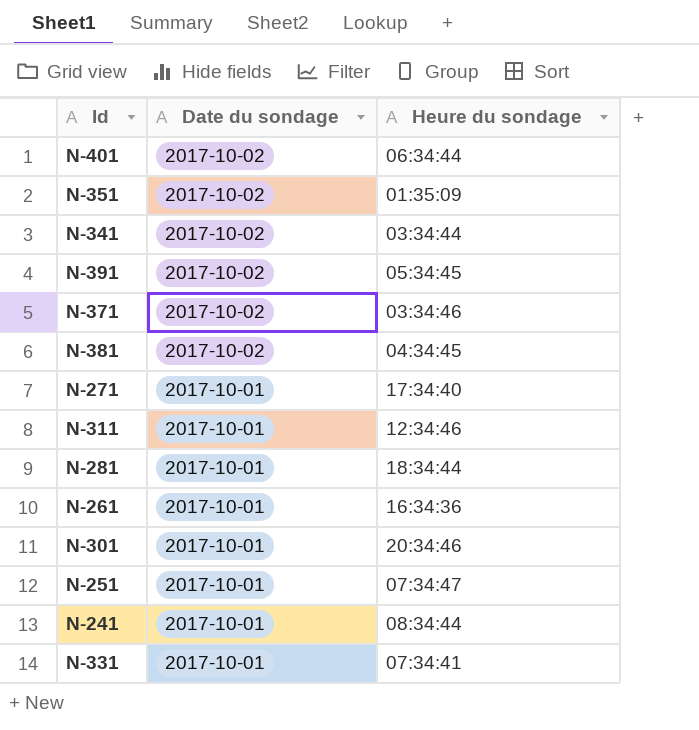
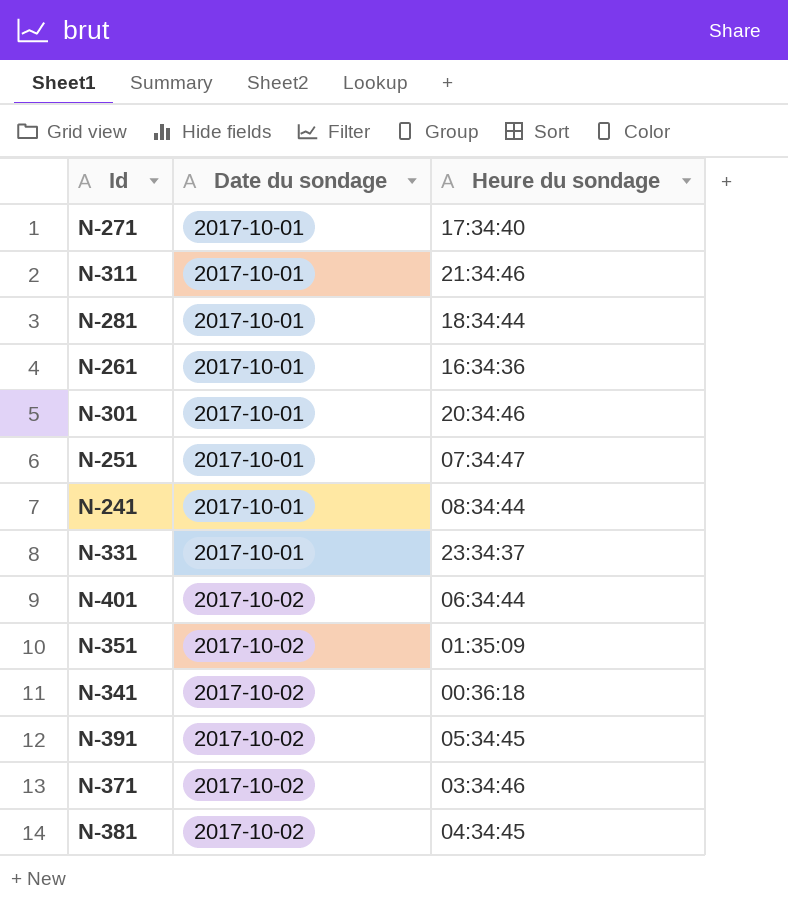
row order: Date du sondage descending -> Date du sondage ascending
N-311 | Heure du sondage: 12:34:46 -> 21:34:46
N-331 | Heure du sondage: 07:34:41 -> 23:34:37
N-341 | Heure du sondage: 03:34:44 -> 00:36:18

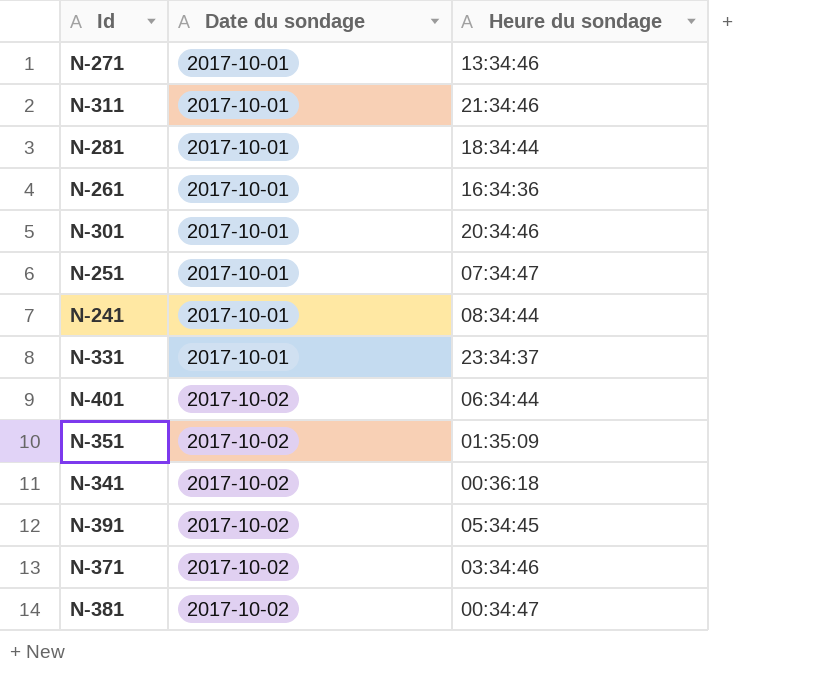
N-271 | Heure du sondage: 17:34:40 -> 13:34:46
N-381 | Heure du sondage: 04:34:45 -> 00:34:47

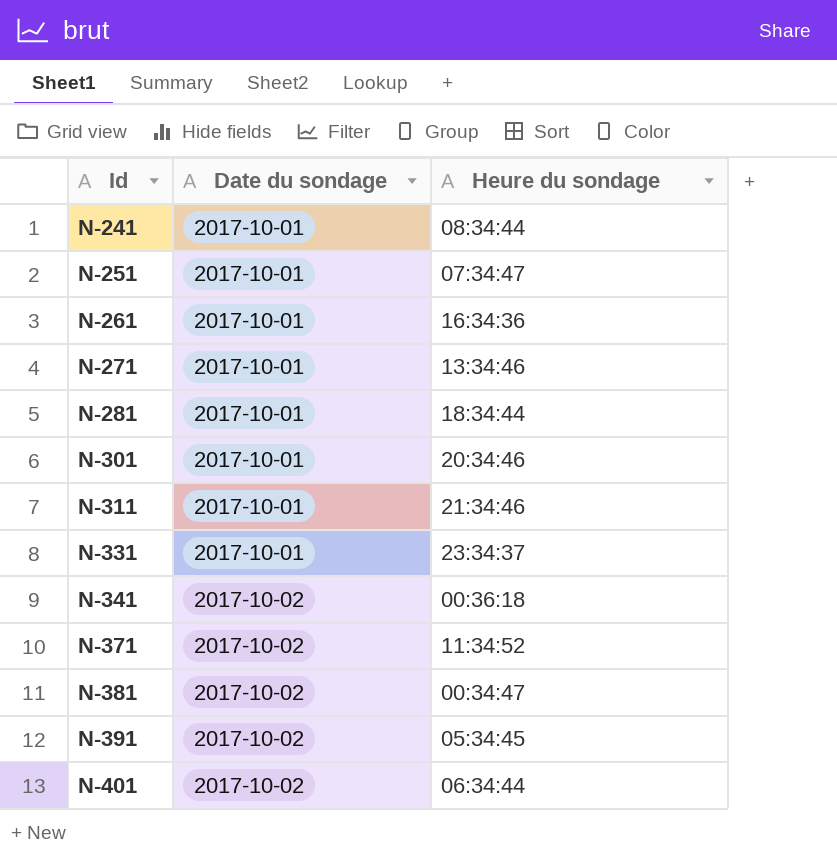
row order: Date du sondage ascending -> Id ascending
row N-351: 2017-10-02 | 01:35:09 -> none
N-371 | Heure du sondage: 03:34:46 -> 11:34:52

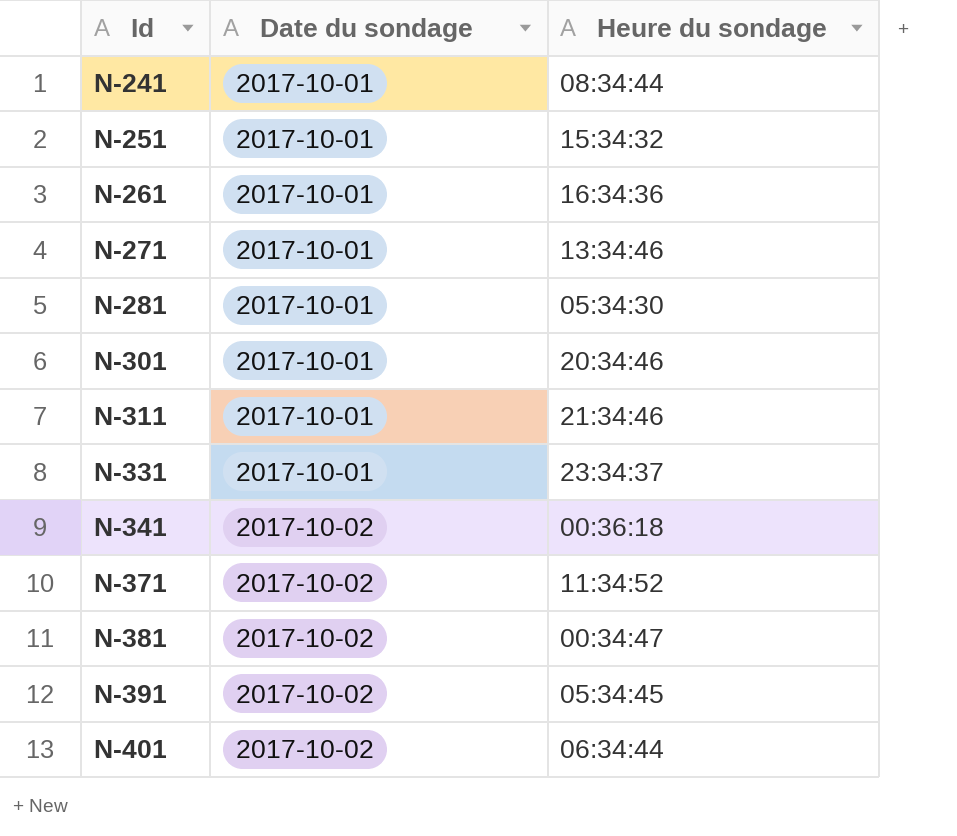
N-251 | Heure du sondage: 07:34:47 -> 15:34:32
N-281 | Heure du sondage: 18:34:44 -> 05:34:30

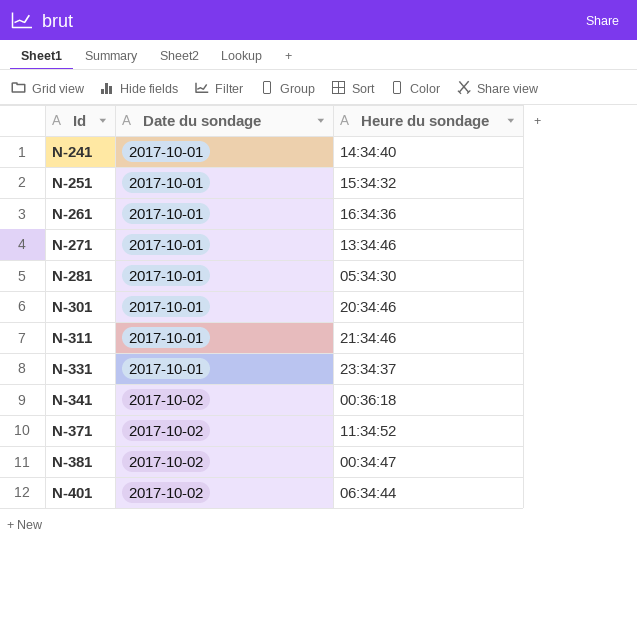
row N-391: 2017-10-02 | 05:34:45 -> none
N-241 | Heure du sondage: 08:34:44 -> 14:34:40

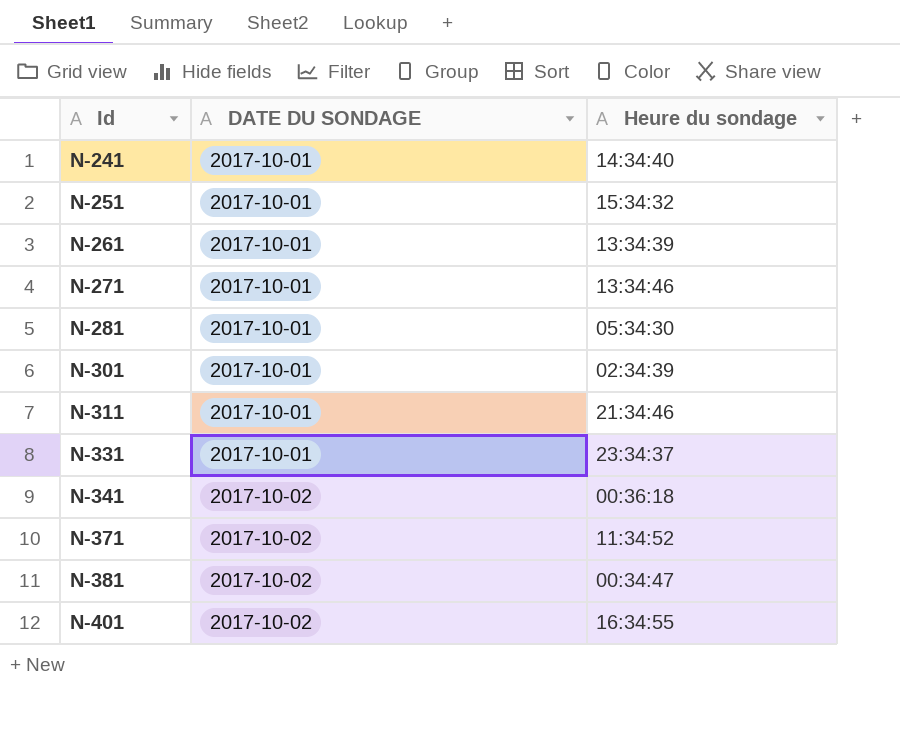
column name: Date du sondage -> DATE DU SONDAGE
N-261 | Heure du sondage: 16:34:36 -> 13:34:39
N-301 | Heure du sondage: 20:34:46 -> 02:34:39
N-401 | Heure du sondage: 06:34:44 -> 16:34:55

